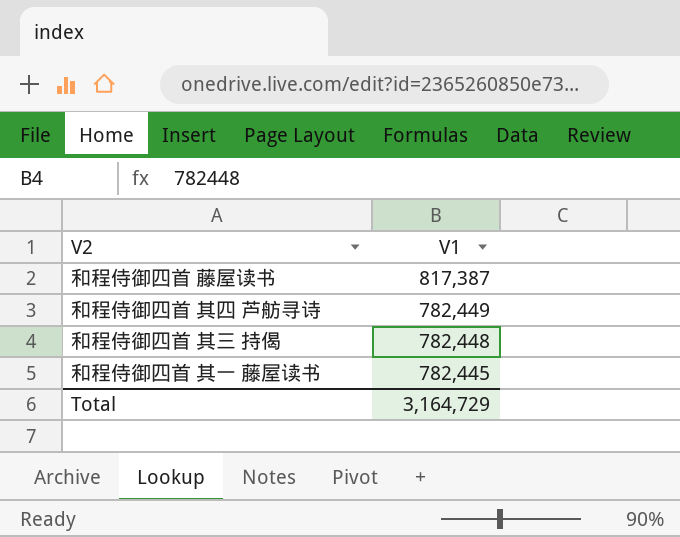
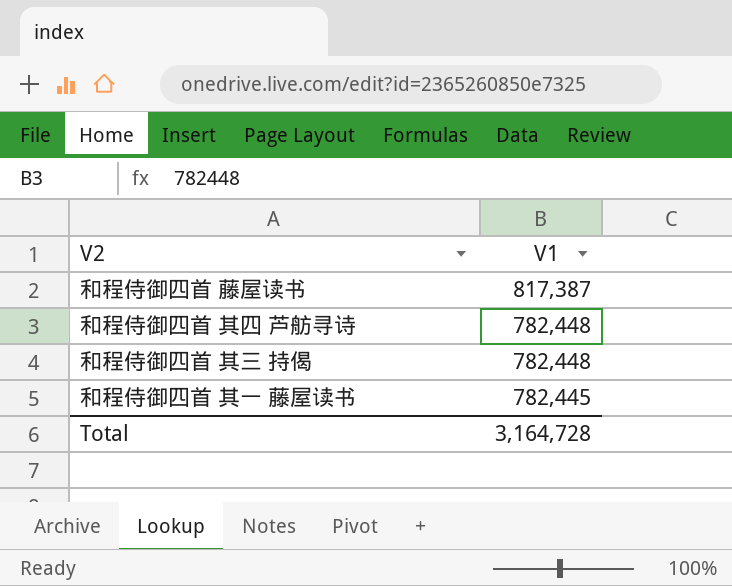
和程侍御四首 其四 芦舫寻诗 | V1: 782,449 -> 782,448
Total | V1: 3,164,729 -> 3,164,728

